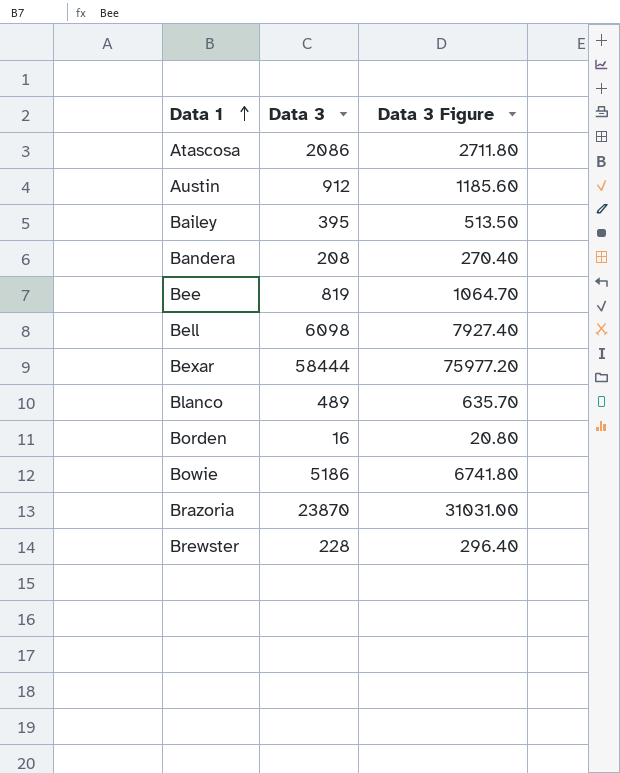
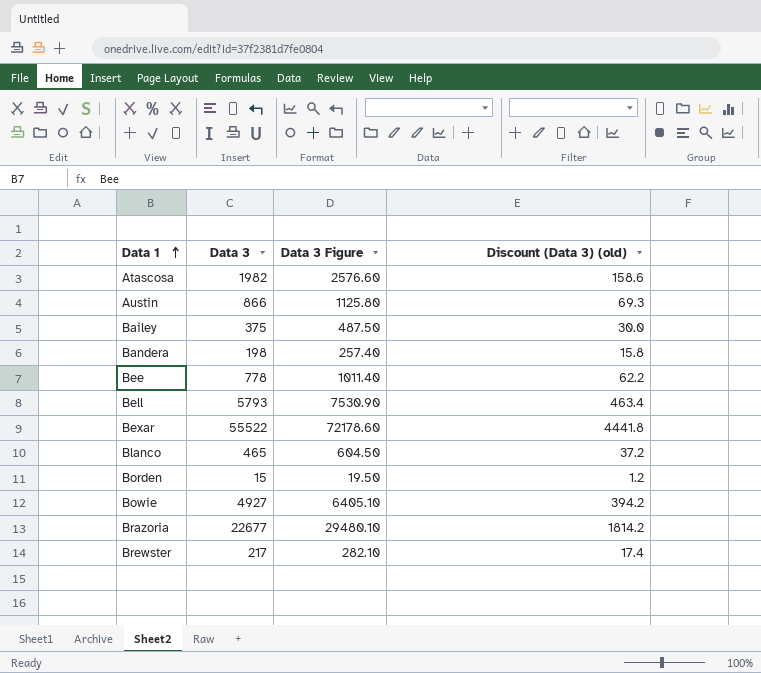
column Discount (Data 3) (old) | formula: none -> [Data 3] * 0.08
Atascosa | Data 3: 2086 -> 1982
Atascosa | Data 3 Figure: 2711.80 -> 2576.60
Austin | Data 3: 912 -> 866
Austin | Data 3 Figure: 1185.60 -> 1125.80
Bailey | Data 3: 395 -> 375
Bailey | Data 3 Figure: 513.50 -> 487.50
Bandera | Data 3: 208 -> 198
Bandera | Data 3 Figure: 270.40 -> 257.40
Bee | Data 3: 819 -> 778
Bee | Data 3 Figure: 1064.70 -> 1011.40
Bell | Data 3: 6098 -> 5793
Bell | Data 3 Figure: 7927.40 -> 7530.90
Bexar | Data 3: 58444 -> 55522
Bexar | Data 3 Figure: 75977.20 -> 72178.60
Blanco | Data 3: 489 -> 465
Blanco | Data 3 Figure: 635.70 -> 604.50
Borden | Data 3: 16 -> 15
Borden | Data 3 Figure: 20.80 -> 19.50
Bowie | Data 3: 5186 -> 4927
Bowie | Data 3 Figure: 6741.80 -> 6405.10
Brazoria | Data 3: 23870 -> 22677
Brazoria | Data 3 Figure: 31031.00 -> 29480.10
Brewster | Data 3: 228 -> 217
Brewster | Data 3 Figure: 296.40 -> 282.10

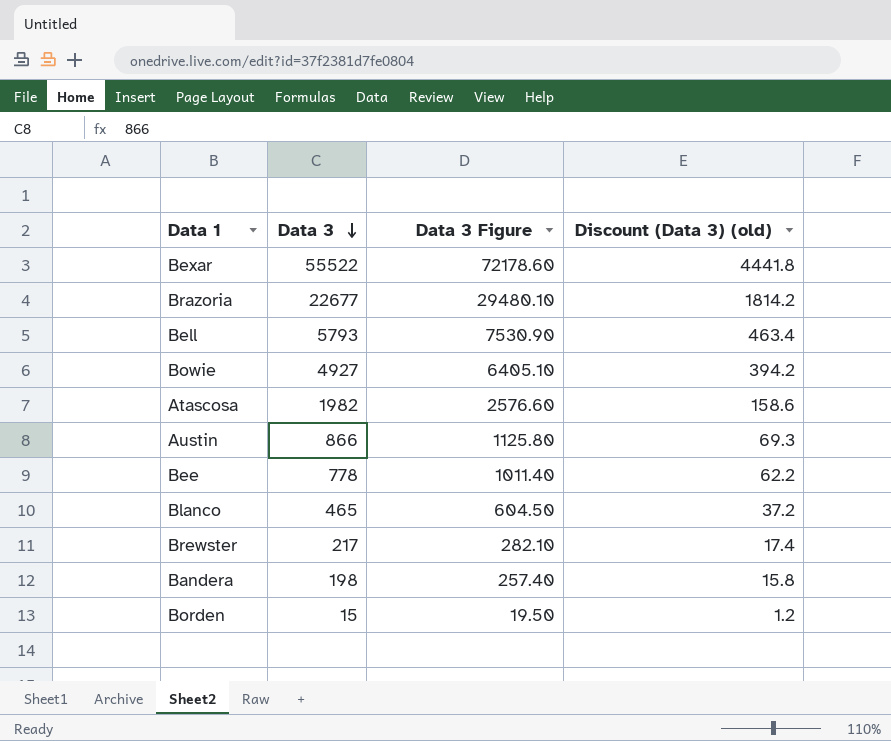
row order: Data 1 ascending -> Data 3 descending
row Bailey: 375 | 487.50 | 30.0 -> none

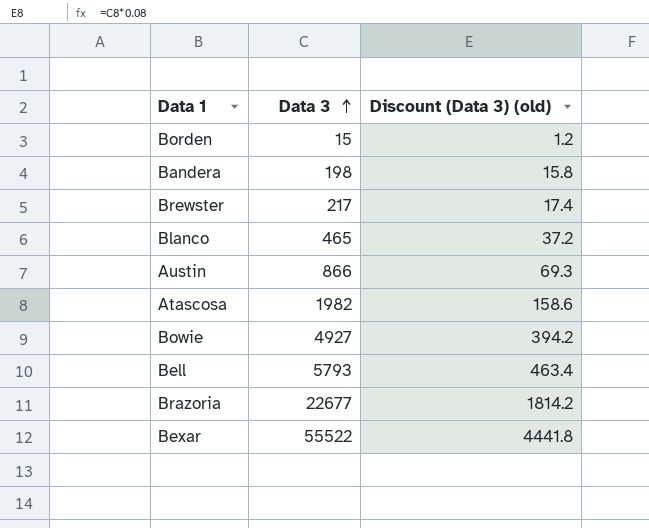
row order: Data 3 descending -> Data 3 ascending
column Data 3 Figure | formula: [Data 3] * 1.3 -> none
row Bee: 778 | 1011.40 | 62.2 -> none

